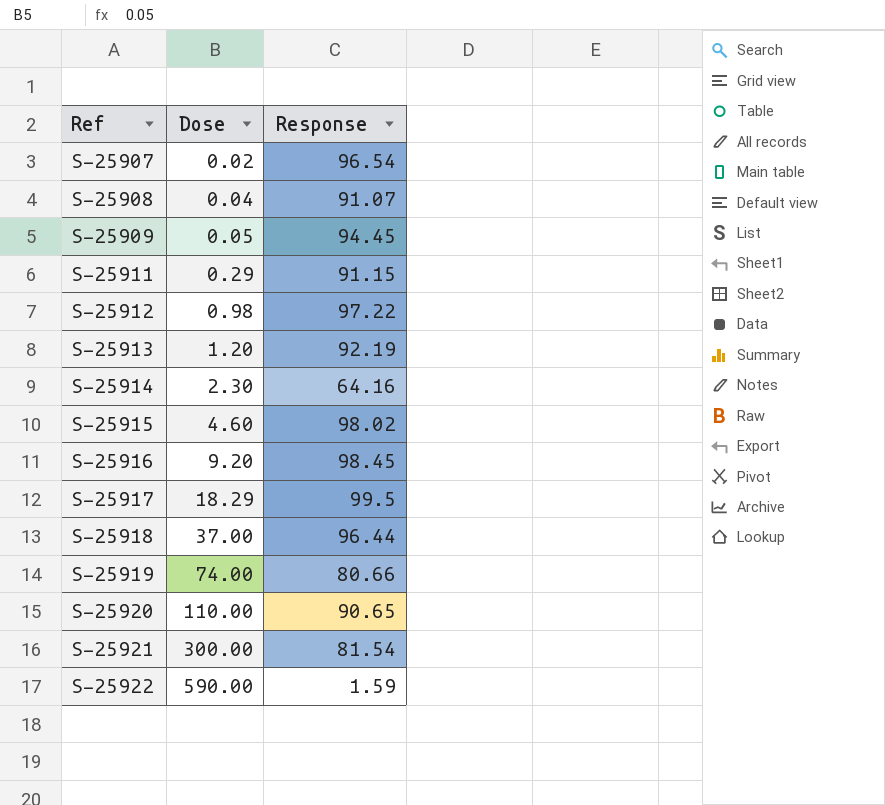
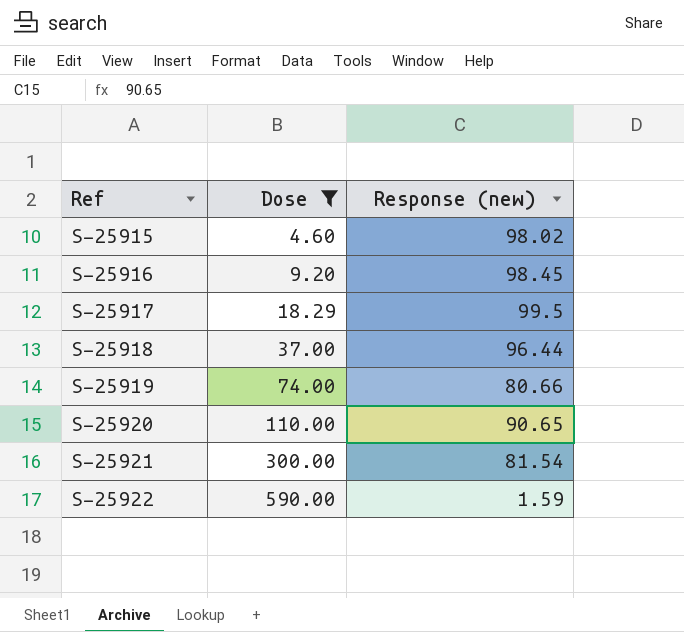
filter: none -> Dose >= 4.60
column name: Response -> Response (new)

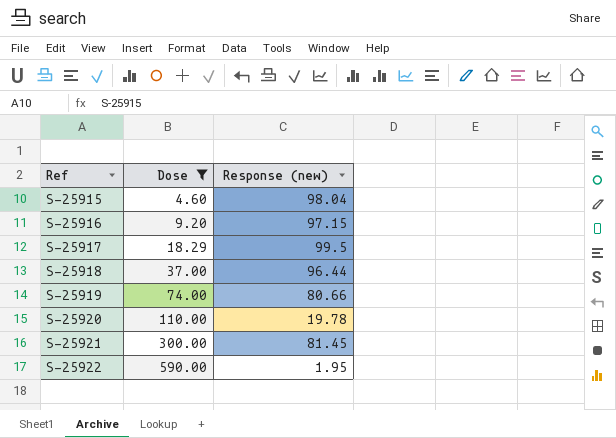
S-25915 | Response (new): 98.02 -> 98.04
S-25916 | Response (new): 98.45 -> 97.15
S-25920 | Response (new): 90.65 -> 19.78
S-25921 | Response (new): 81.54 -> 81.45
S-25922 | Response (new): 1.59 -> 1.95

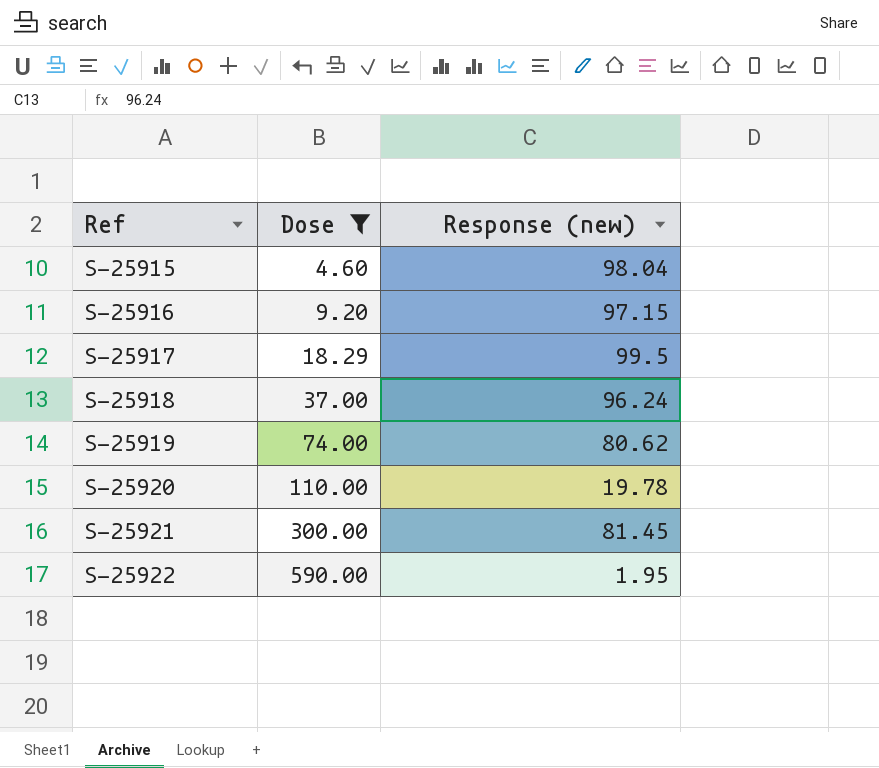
S-25918 | Response (new): 96.44 -> 96.24
S-25919 | Response (new): 80.66 -> 80.62

